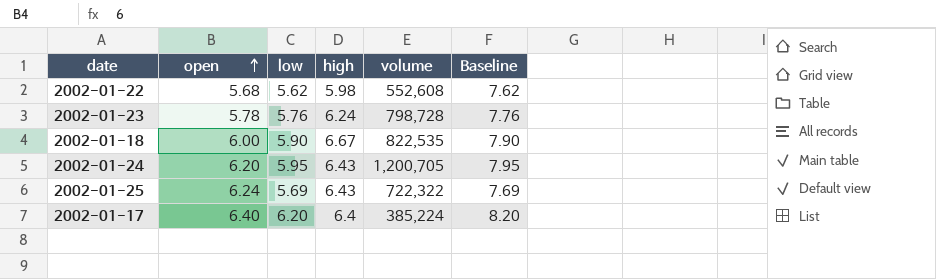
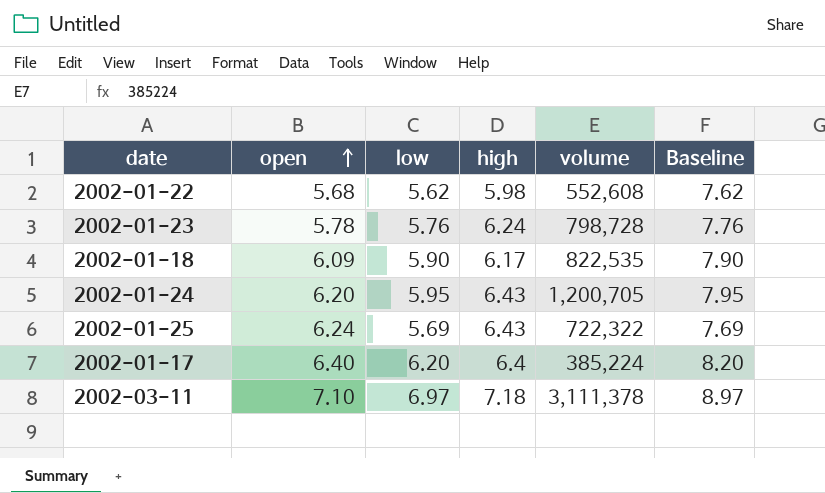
2002-01-18 | open: 6.00 -> 6.09
2002-01-18 | high: 6.67 -> 6.17
row 2002-03-11: none -> 7.10 | 6.97 | 7.18 | 3,111,378 | 8.97

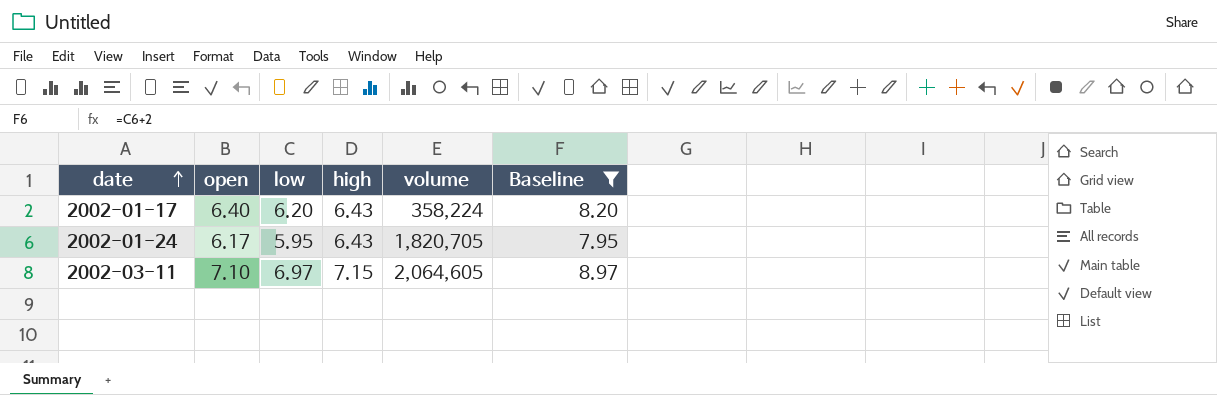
filter: none -> Baseline >= 7.95
row order: open ascending -> date ascending
2002-01-17 | high: 6.4 -> 6.43
2002-01-17 | volume: 385,224 -> 358,224
2002-01-24 | open: 6.20 -> 6.17
2002-01-24 | volume: 1,200,705 -> 1,820,705
2002-03-11 | high: 7.18 -> 7.15
2002-03-11 | volume: 3,111,378 -> 2,064,605

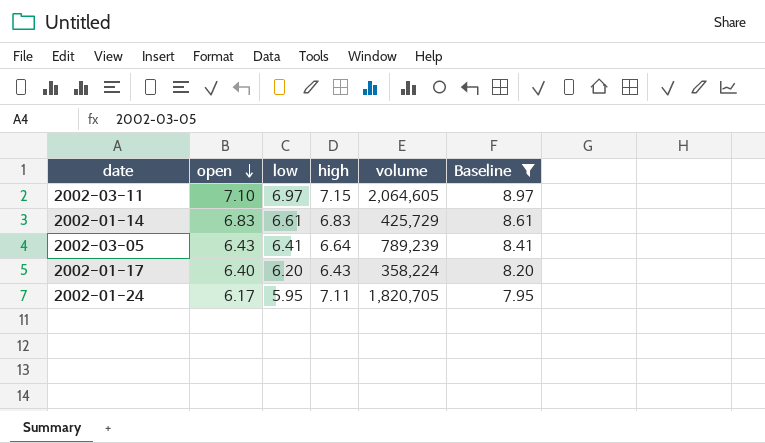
row order: date ascending -> open descending
row 2002-01-14: none -> 6.83 | 6.61 | 6.83 | 425,729 | 8.61
row 2002-03-05: none -> 6.43 | 6.41 | 6.64 | 789,239 | 8.41
2002-01-24 | high: 6.43 -> 7.11

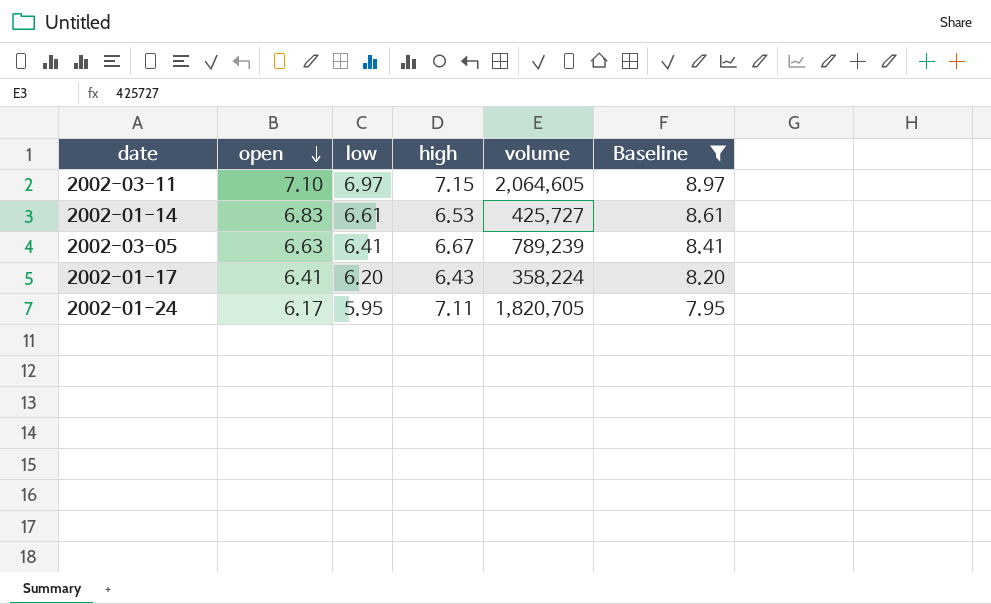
2002-01-14 | high: 6.83 -> 6.53
2002-01-14 | volume: 425,729 -> 425,727
2002-03-05 | open: 6.43 -> 6.63
2002-03-05 | high: 6.64 -> 6.67
2002-01-17 | open: 6.40 -> 6.41

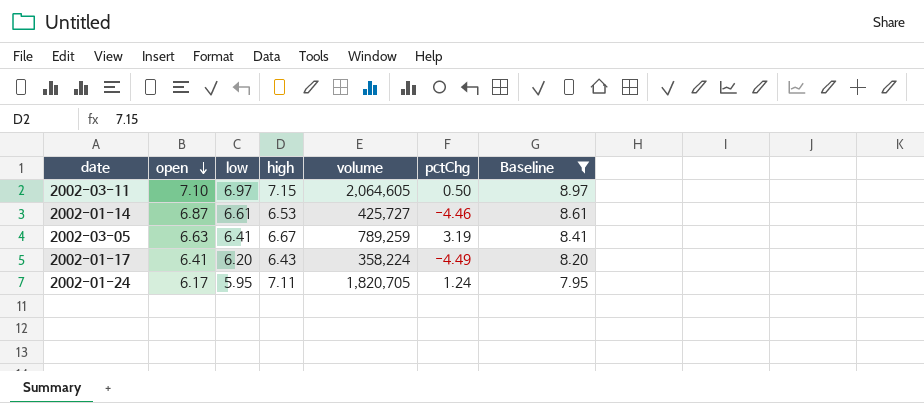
column pctChg | position: none -> 6
2002-01-14 | open: 6.83 -> 6.87
2002-03-05 | volume: 789,239 -> 789,259

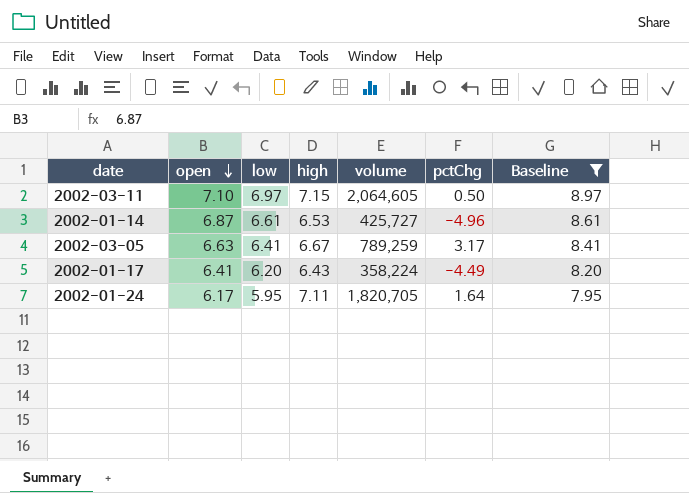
2002-01-14 | pctChg: -4.46 -> -4.96
2002-03-05 | pctChg: 3.19 -> 3.17
2002-01-24 | pctChg: 1.24 -> 1.64

